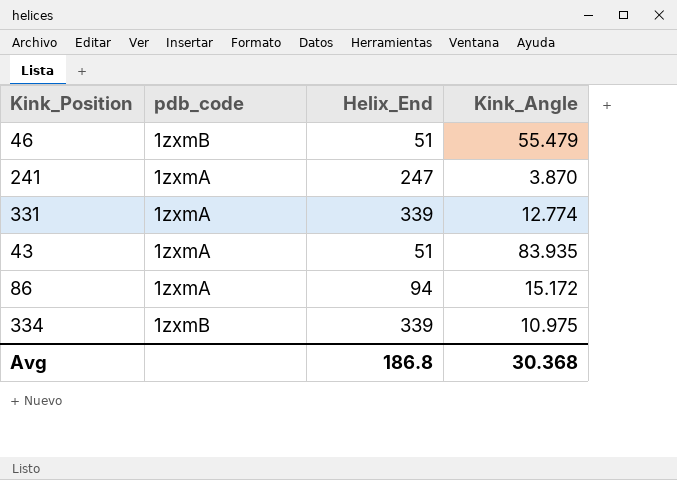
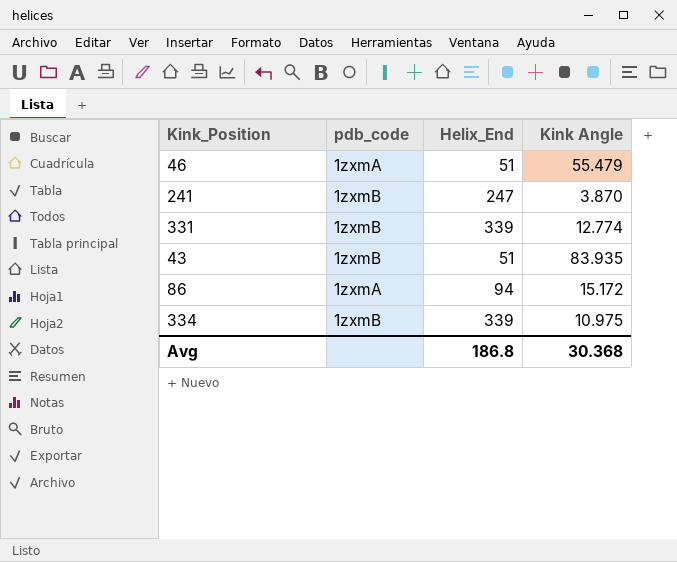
column name: Kink_Angle -> Kink Angle
46 | pdb_code: 1zxmB -> 1zxmA
241 | pdb_code: 1zxmA -> 1zxmB
331 | pdb_code: 1zxmA -> 1zxmB
43 | pdb_code: 1zxmA -> 1zxmB

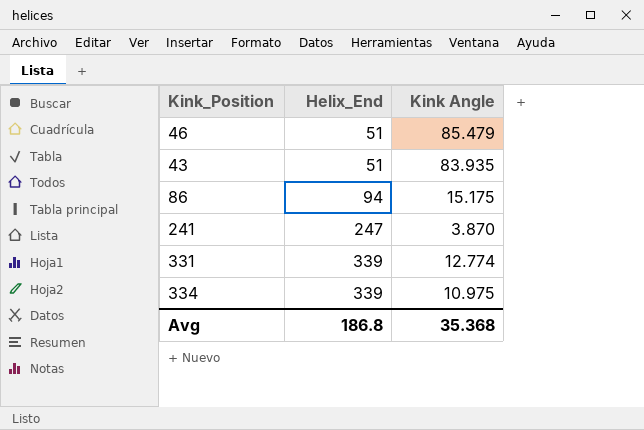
row order: none -> Helix_End ascending
column pdb_code | position: 2 -> none
46 | Kink Angle: 55.479 -> 85.479
86 | Kink Angle: 15.172 -> 15.175
Avg | Kink Angle: 30.368 -> 35.368

